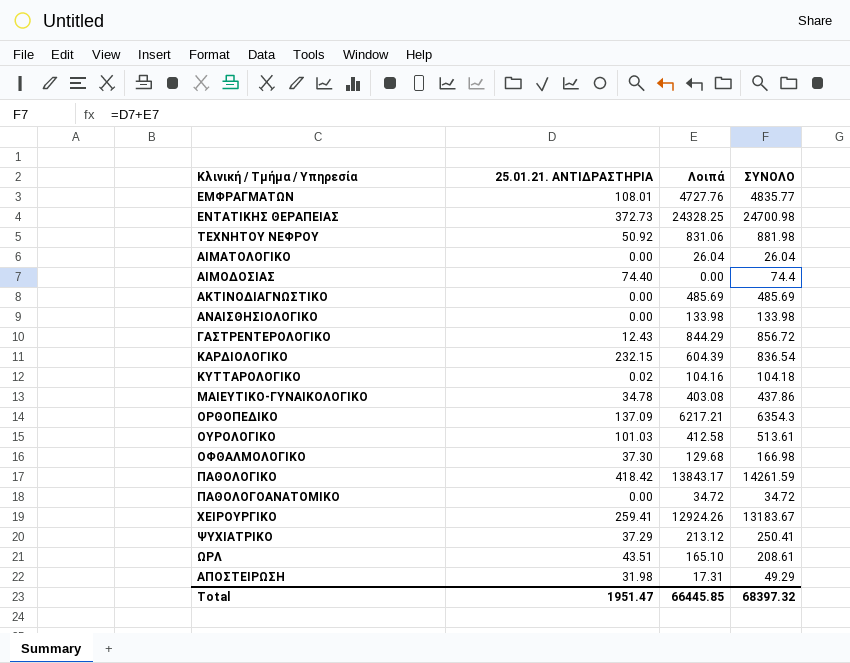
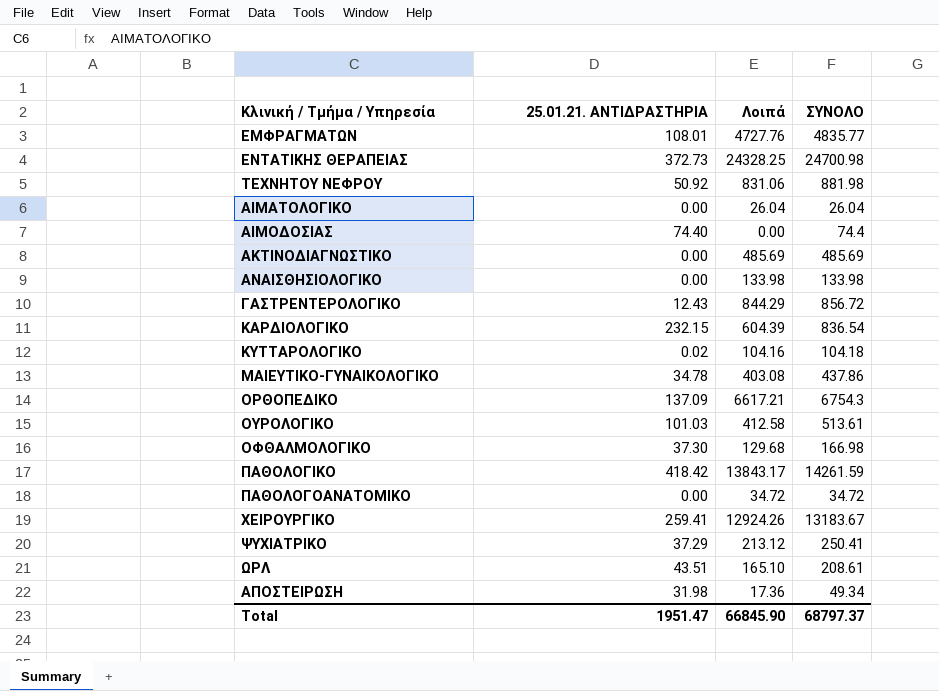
ΟΡΘΟΠΕΔΙΚΟ | Λοιπά: 6217.21 -> 6617.21
ΟΡΘΟΠΕΔΙΚΟ | ΣΥΝΟΛΟ: 6354.3 -> 6754.3
ΑΠΟΣΤΕΙΡΩΣΗ | Λοιπά: 17.31 -> 17.36
ΑΠΟΣΤΕΙΡΩΣΗ | ΣΥΝΟΛΟ: 49.29 -> 49.34
Total | Λοιπά: 66445.85 -> 66845.90
Total | ΣΥΝΟΛΟ: 68397.32 -> 68797.37

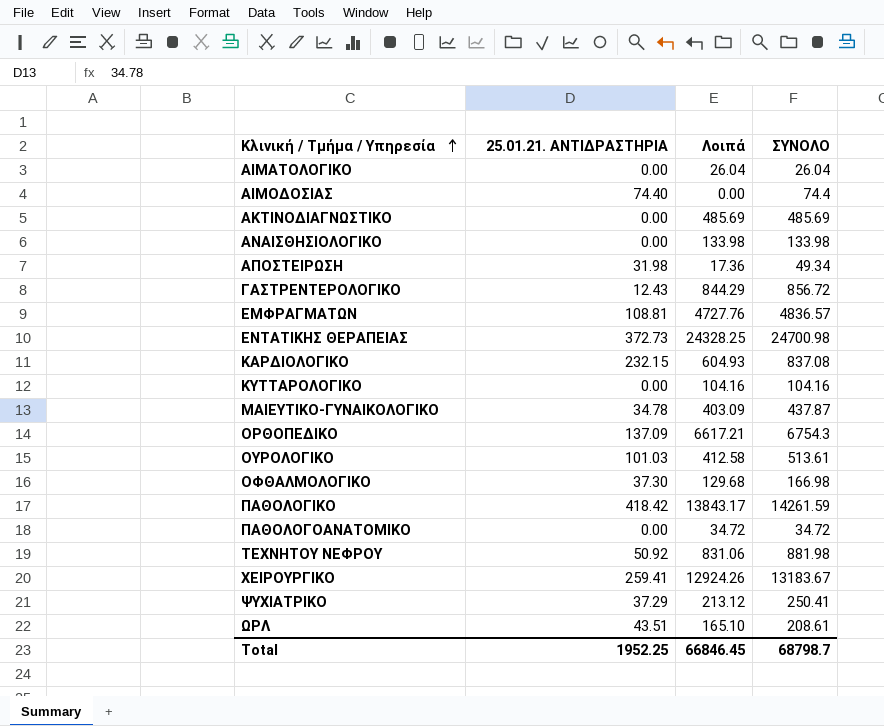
row order: none -> Κλινική / Τμήμα / Υπηρεσία ascending
ΕΜΦΡΑΓΜΑΤΩΝ | 25.01.21. ΑΝΤΙΔΡΑΣΤΗΡΙΑ: 108.01 -> 108.81
ΕΜΦΡΑΓΜΑΤΩΝ | ΣΥΝΟΛΟ: 4835.77 -> 4836.57
ΚΑΡΔΙΟΛΟΓΙΚΟ | Λοιπά: 604.39 -> 604.93
ΚΑΡΔΙΟΛΟΓΙΚΟ | ΣΥΝΟΛΟ: 836.54 -> 837.08
ΚΥΤΤΑΡΟΛΟΓΙΚΟ | 25.01.21. ΑΝΤΙΔΡΑΣΤΗΡΙΑ: 0.02 -> 0.00
ΚΥΤΤΑΡΟΛΟΓΙΚΟ | ΣΥΝΟΛΟ: 104.18 -> 104.16
ΜΑΙΕΥΤΙΚΟ-ΓΥΝΑΙΚΟΛΟΓΙΚΟ | Λοιπά: 403.08 -> 403.09
ΜΑΙΕΥΤΙΚΟ-ΓΥΝΑΙΚΟΛΟΓΙΚΟ | ΣΥΝΟΛΟ: 437.86 -> 437.87
Total | 25.01.21. ΑΝΤΙΔΡΑΣΤΗΡΙΑ: 1951.47 -> 1952.25
Total | Λοιπά: 66845.90 -> 66846.45
Total | ΣΥΝΟΛΟ: 68797.37 -> 68798.7

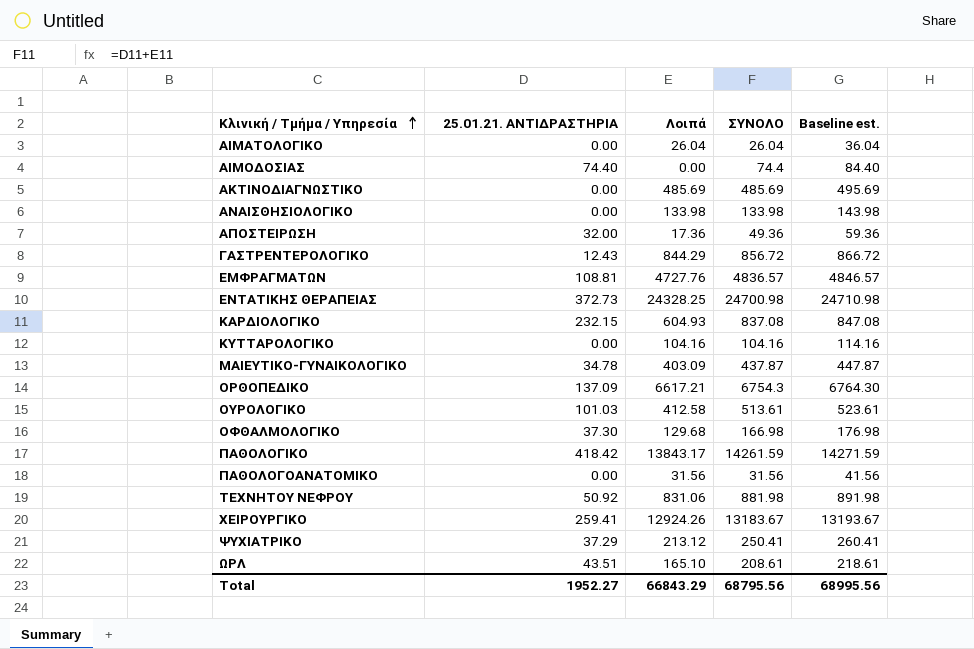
column Baseline est. | formula: none -> [ΣΥΝΟΛΟ] + 10
ΑΠΟΣΤΕΙΡΩΣΗ | 25.01.21. ΑΝΤΙΔΡΑΣΤΗΡΙΑ: 31.98 -> 32.00
ΑΠΟΣΤΕΙΡΩΣΗ | ΣΥΝΟΛΟ: 49.34 -> 49.36
ΠΑΘΟΛΟΓΟΑΝΑΤΟΜΙΚΟ | Λοιπά: 34.72 -> 31.56
ΠΑΘΟΛΟΓΟΑΝΑΤΟΜΙΚΟ | ΣΥΝΟΛΟ: 34.72 -> 31.56
Total | 25.01.21. ΑΝΤΙΔΡΑΣΤΗΡΙΑ: 1952.25 -> 1952.27
Total | Λοιπά: 66846.45 -> 66843.29
Total | ΣΥΝΟΛΟ: 68798.7 -> 68795.56

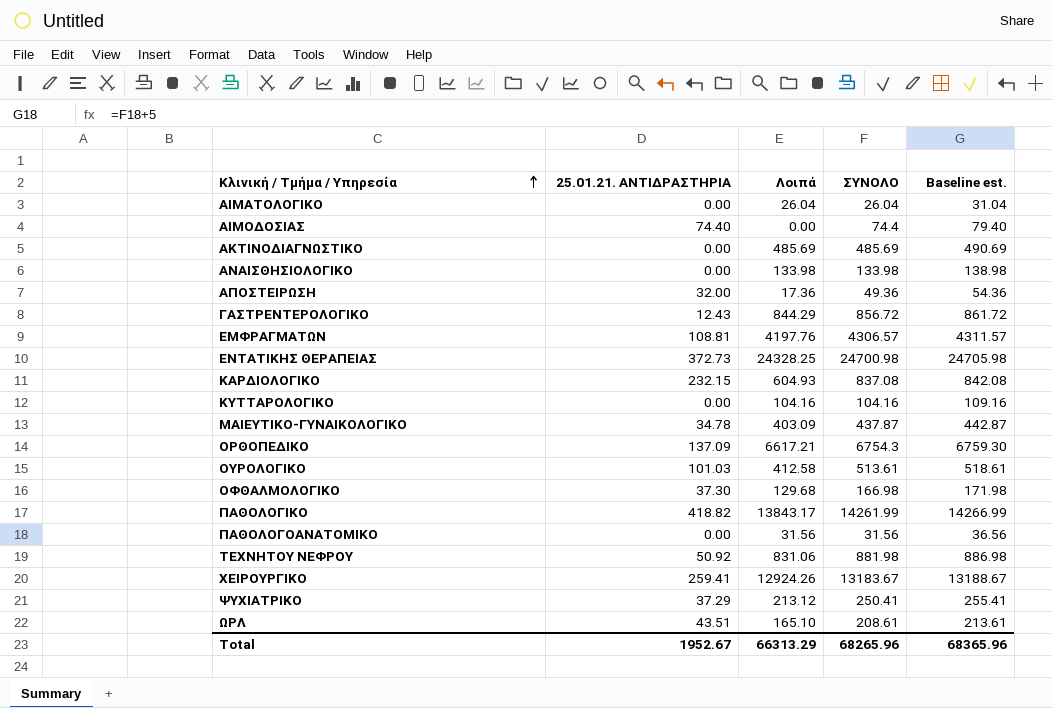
column Baseline est. | formula: [ΣΥΝΟΛΟ] + 10 -> [ΣΥΝΟΛΟ] + 5
ΕΜΦΡΑΓΜΑΤΩΝ | Λοιπά: 4727.76 -> 4197.76
ΕΜΦΡΑΓΜΑΤΩΝ | ΣΥΝΟΛΟ: 4836.57 -> 4306.57
ΠΑΘΟΛΟΓΙΚΟ | 25.01.21. ΑΝΤΙΔΡΑΣΤΗΡΙΑ: 418.42 -> 418.82
ΠΑΘΟΛΟΓΙΚΟ | ΣΥΝΟΛΟ: 14261.59 -> 14261.99
Total | 25.01.21. ΑΝΤΙΔΡΑΣΤΗΡΙΑ: 1952.27 -> 1952.67
Total | Λοιπά: 66843.29 -> 66313.29
Total | ΣΥΝΟΛΟ: 68795.56 -> 68265.96
Total | Baseline est.: 68995.56 -> 68365.96

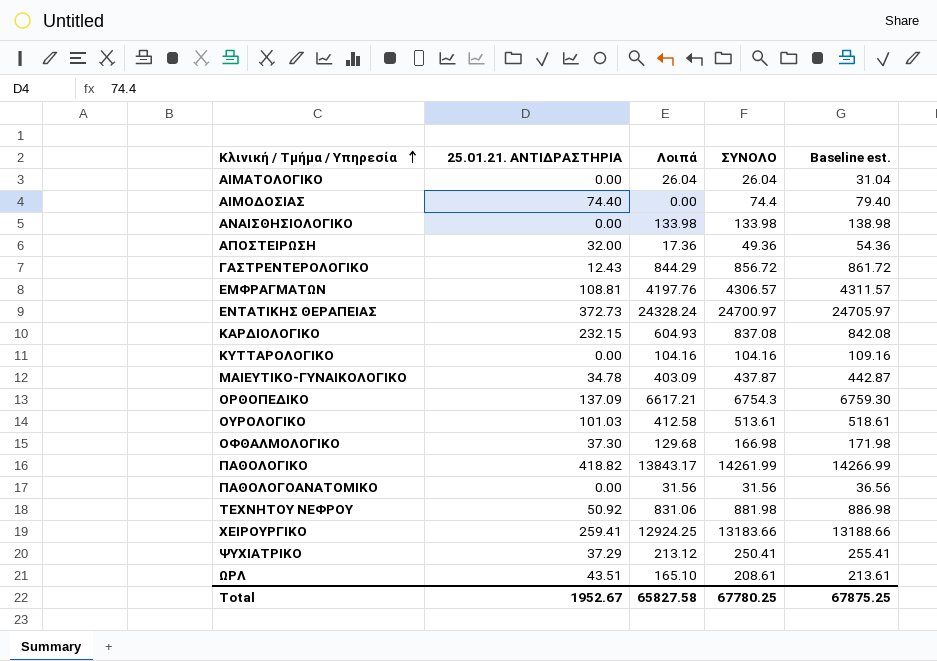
row ΑΚΤΙΝΟΔΙΑΓΝΩΣΤΙΚΟ: 0.00 | 485.69 | 485.69 | 490.69 -> none
ΕΝΤΑΤΙΚΗΣ ΘΕΡΑΠΕΙΑΣ | Λοιπά: 24328.25 -> 24328.24
ΕΝΤΑΤΙΚΗΣ ΘΕΡΑΠΕΙΑΣ | ΣΥΝΟΛΟ: 24700.98 -> 24700.97
ΕΝΤΑΤΙΚΗΣ ΘΕΡΑΠΕΙΑΣ | Baseline est.: 24705.98 -> 24705.97
ΧΕΙΡΟΥΡΓΙΚΟ | Λοιπά: 12924.26 -> 12924.25
ΧΕΙΡΟΥΡΓΙΚΟ | ΣΥΝΟΛΟ: 13183.67 -> 13183.66
ΧΕΙΡΟΥΡΓΙΚΟ | Baseline est.: 13188.67 -> 13188.66
Total | Λοιπά: 66313.29 -> 65827.58
Total | ΣΥΝΟΛΟ: 68265.96 -> 67780.25
Total | Baseline est.: 68365.96 -> 67875.25

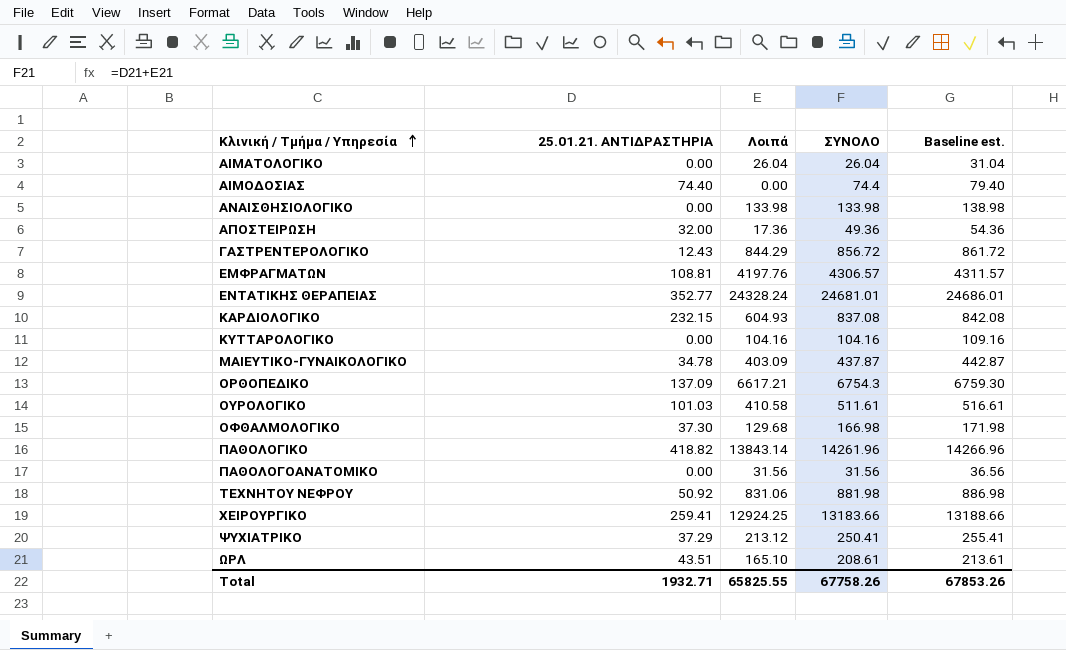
ΕΝΤΑΤΙΚΗΣ ΘΕΡΑΠΕΙΑΣ | 25.01.21. ΑΝΤΙΔΡΑΣΤΗΡΙΑ: 372.73 -> 352.77
ΕΝΤΑΤΙΚΗΣ ΘΕΡΑΠΕΙΑΣ | ΣΥΝΟΛΟ: 24700.97 -> 24681.01
ΕΝΤΑΤΙΚΗΣ ΘΕΡΑΠΕΙΑΣ | Baseline est.: 24705.97 -> 24686.01
ΟΥΡΟΛΟΓΙΚΟ | Λοιπά: 412.58 -> 410.58
ΟΥΡΟΛΟΓΙΚΟ | ΣΥΝΟΛΟ: 513.61 -> 511.61
ΟΥΡΟΛΟΓΙΚΟ | Baseline est.: 518.61 -> 516.61
ΠΑΘΟΛΟΓΙΚΟ | Λοιπά: 13843.17 -> 13843.14
ΠΑΘΟΛΟΓΙΚΟ | ΣΥΝΟΛΟ: 14261.99 -> 14261.96
ΠΑΘΟΛΟΓΙΚΟ | Baseline est.: 14266.99 -> 14266.96
Total | 25.01.21. ΑΝΤΙΔΡΑΣΤΗΡΙΑ: 1952.67 -> 1932.71
Total | Λοιπά: 65827.58 -> 65825.55
Total | ΣΥΝΟΛΟ: 67780.25 -> 67758.26
Total | Baseline est.: 67875.25 -> 67853.26

